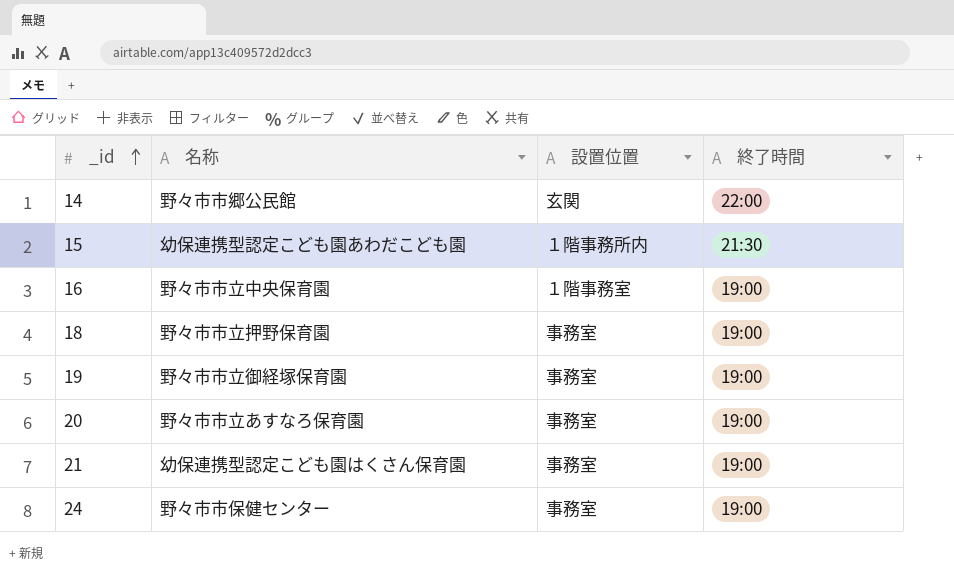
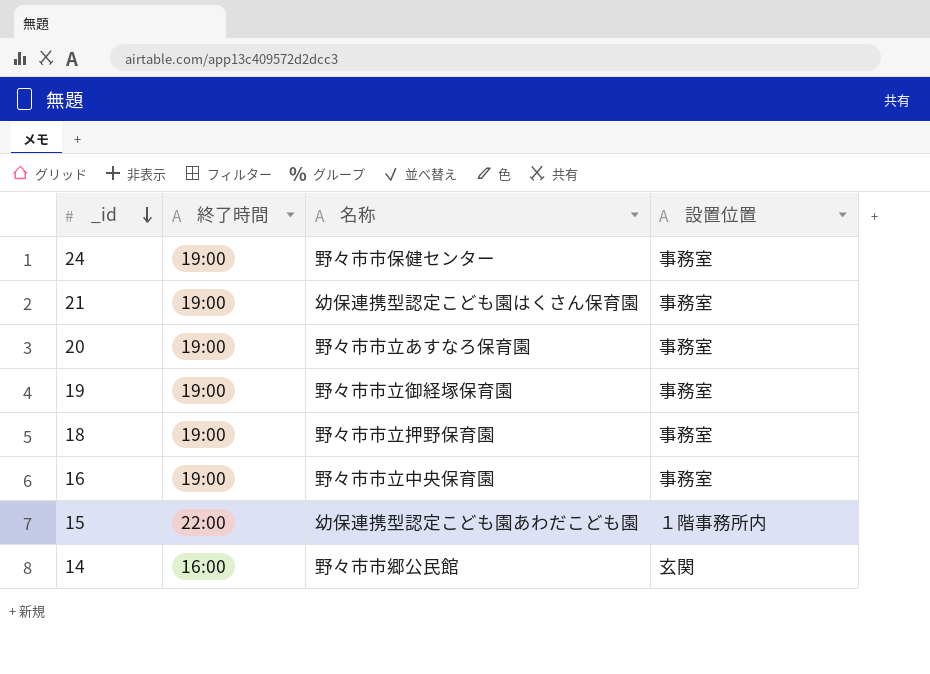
row order: _id ascending -> _id descending
column 終了時間 | position: 4 -> 2
16 | 設置位置: １階事務室 -> 事務室
15 | 終了時間: 21:30 -> 22:00
14 | 終了時間: 22:00 -> 16:00

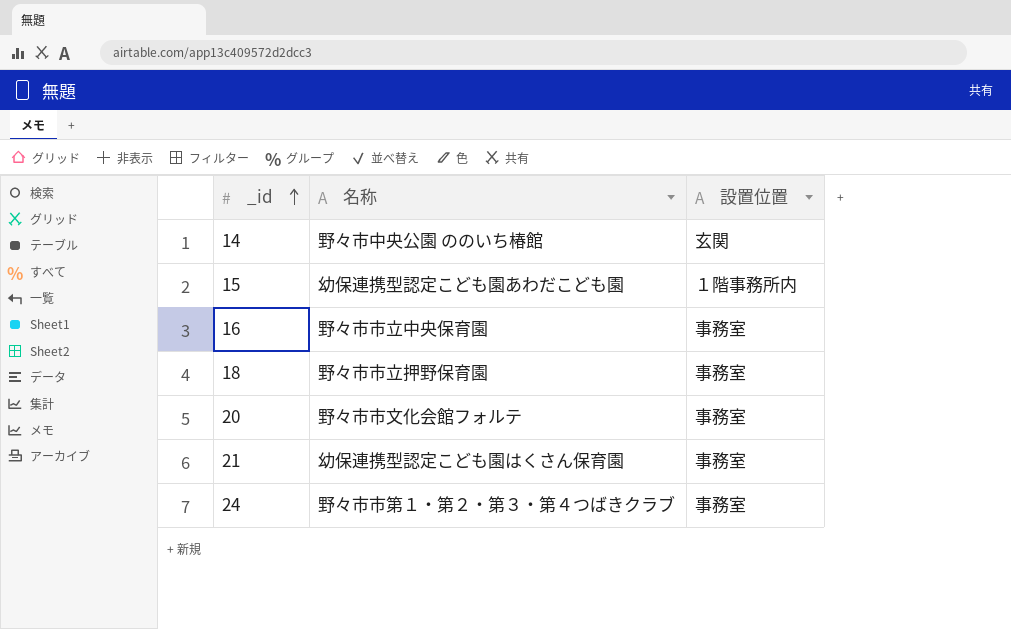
row order: _id descending -> _id ascending
column 終了時間 | position: 2 -> none
row 19: 19:00 | 野々市市立御経塚保育園 | 事務室 -> none
14 | 名称: 野々市市郷公民館 -> 野々市中央公園 ののいち椿館
20 | 名称: 野々市市立あすなろ保育園 -> 野々市市文化会館フォルテ
24 | 名称: 野々市市保健センター -> 野々市市第１・第２・第３・第４つばきクラブ

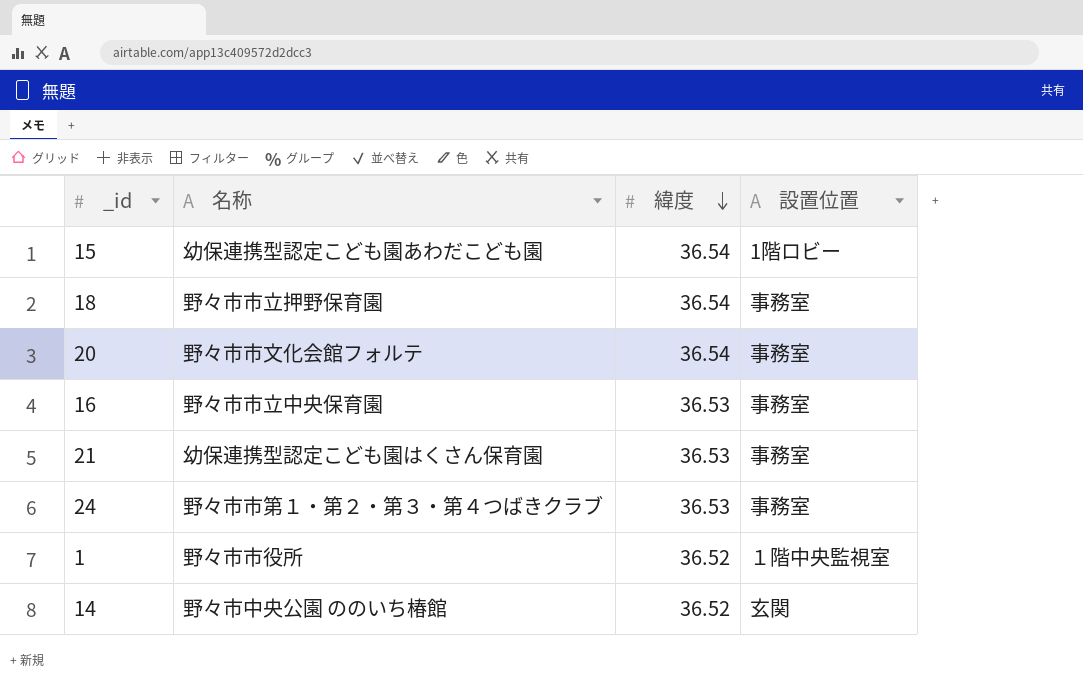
row order: _id ascending -> 緯度 descending
column 緯度 | position: none -> 3
15 | 設置位置: １階事務所内 -> 1階ロビー
row 1: none -> 野々市市役所 | 36.52 | １階中央監視室

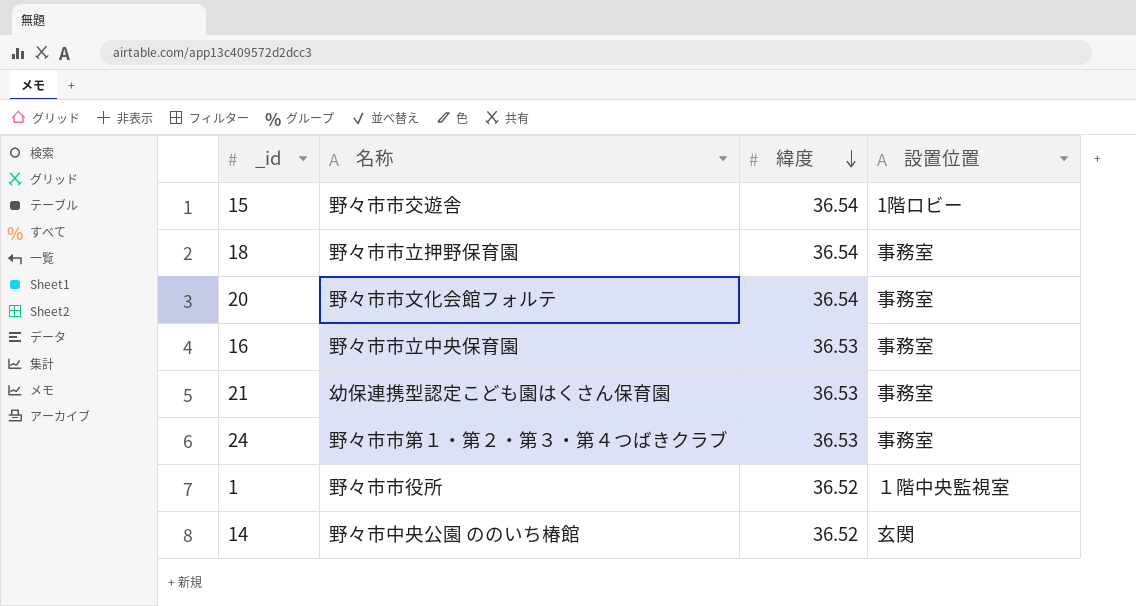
15 | 名称: 幼保連携型認定こども園あわだこども園 -> 野々市市交遊舎

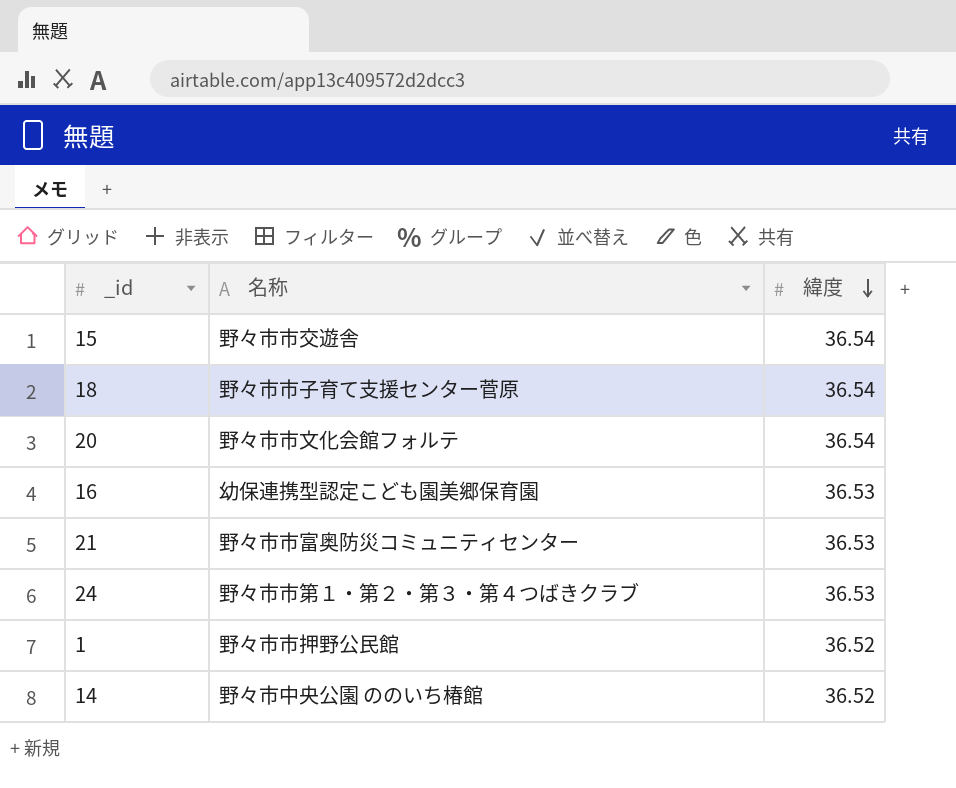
column 設置位置 | position: 4 -> none
18 | 名称: 野々市市立押野保育園 -> 野々市市子育て支援センター菅原
16 | 名称: 野々市市立中央保育園 -> 幼保連携型認定こども園美郷保育園
21 | 名称: 幼保連携型認定こども園はくさん保育園 -> 野々市市富奥防災コミュニティセンター
1 | 名称: 野々市市役所 -> 野々市市押野公民館

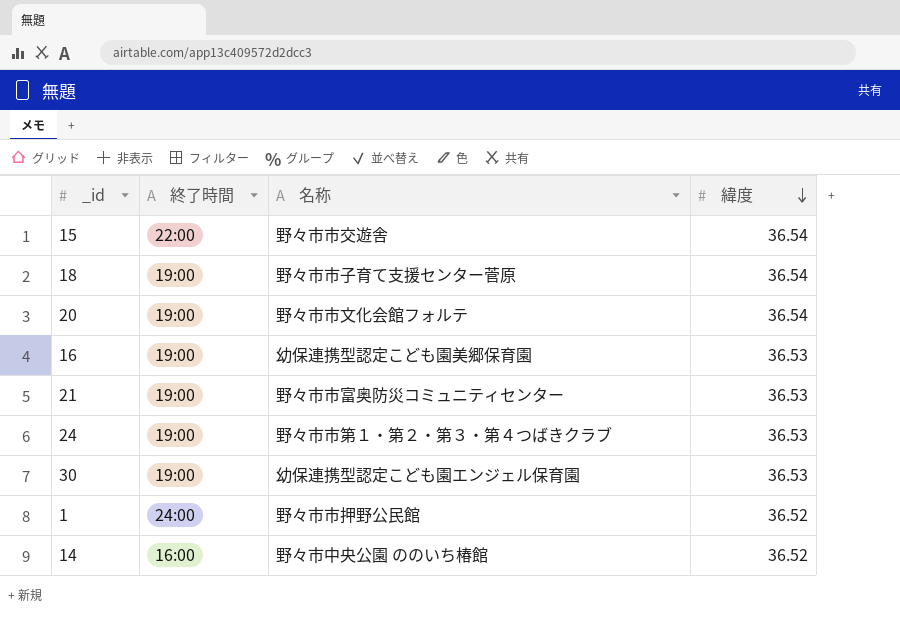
column 終了時間 | position: none -> 2
row 30: none -> 19:00 | 幼保連携型認定こども園エンジェル保育園 | 36.53

